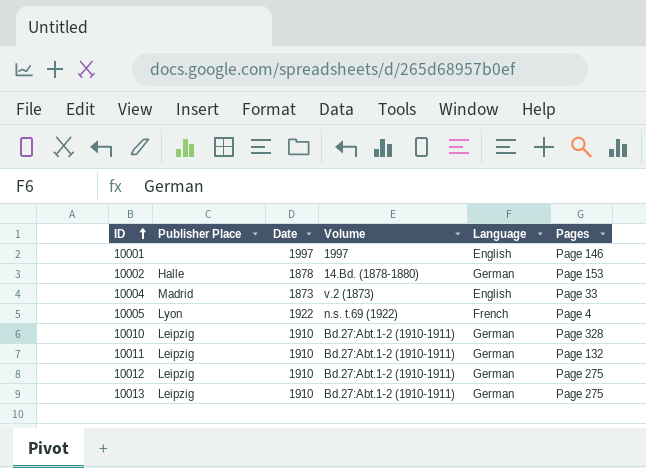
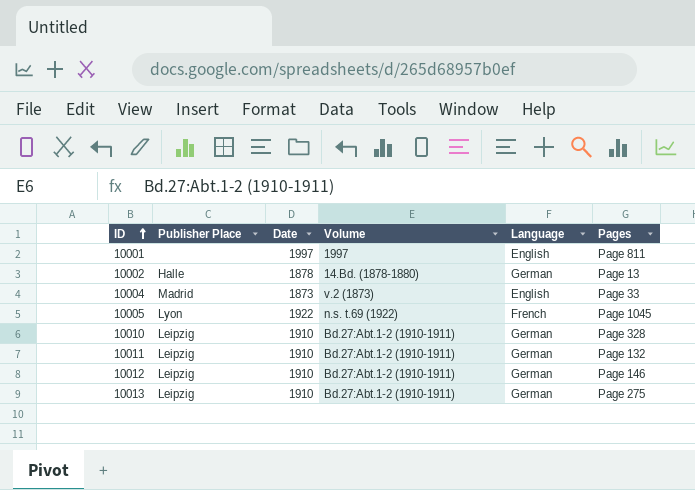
10001 | Pages: Page 146 -> Page 811
10002 | Pages: Page 153 -> Page 13
10005 | Pages: Page 4 -> Page 1045
10012 | Pages: Page 275 -> Page 146

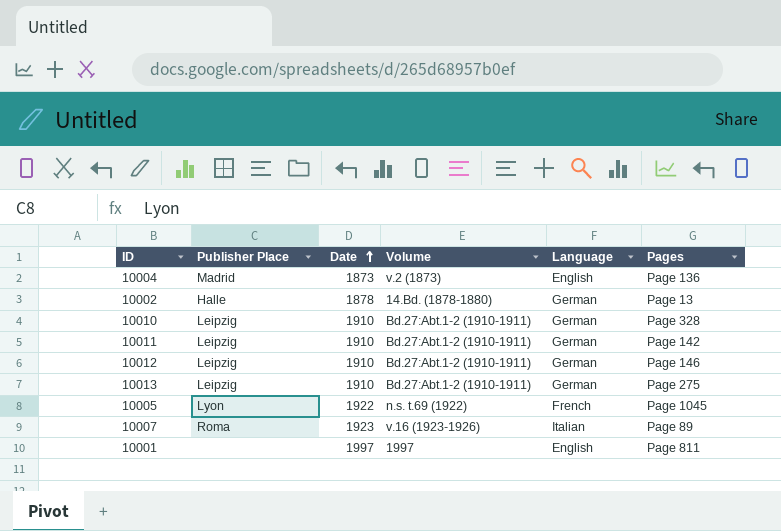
row order: ID ascending -> Date ascending
10004 | Pages: Page 33 -> Page 136
10011 | Pages: Page 132 -> Page 142
row 10007: none -> Roma | 1923 | v.16 (1923-1926) | Italian | Page 89

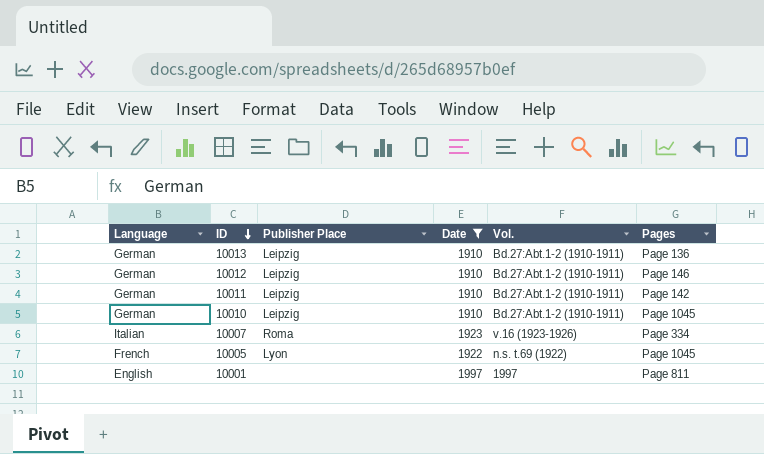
filter: none -> Date >= 1910
row order: Date ascending -> ID descending
column Language | position: 5 -> 1
column name: Volume -> Vol.
10013 | Pages: Page 275 -> Page 136
10010 | Pages: Page 328 -> Page 1045
10007 | Pages: Page 89 -> Page 334

